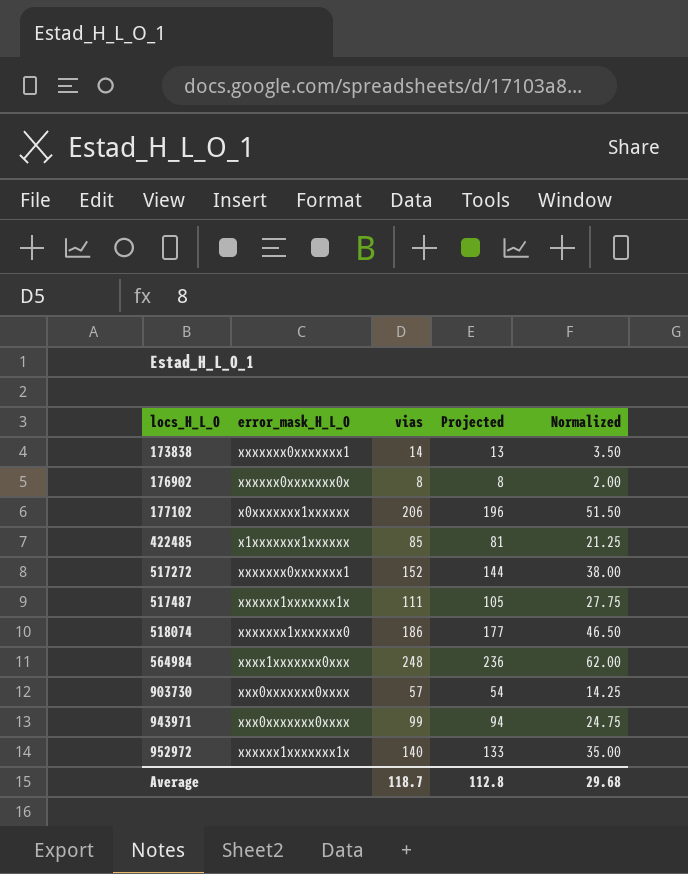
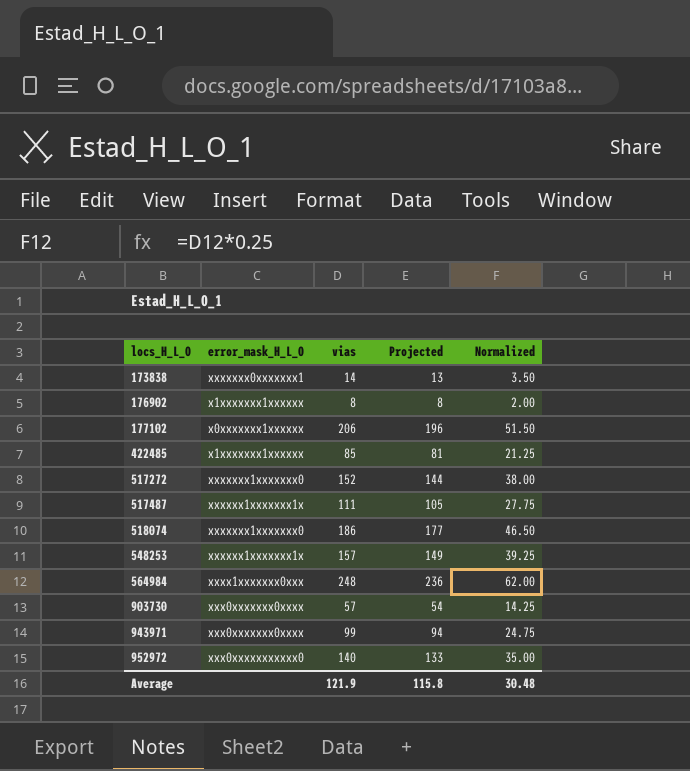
176902 | error_mask_H_L_O: xxxxxx0xxxxxxx0x -> x1xxxxxxx1xxxxxx
517272 | error_mask_H_L_O: xxxxxxx0xxxxxxx1 -> xxxxxxx1xxxxxxx0
row 548253: none -> xxxxxx1xxxxxxx1x | 157 | 149 | 39.25
952972 | error_mask_H_L_O: xxxxxx1xxxxxxx1x -> xxx0xxxxxxxxxxx0
Average | vias: 118.7 -> 121.9
Average | Projected: 112.8 -> 115.8
Average | Normalized: 29.68 -> 30.48

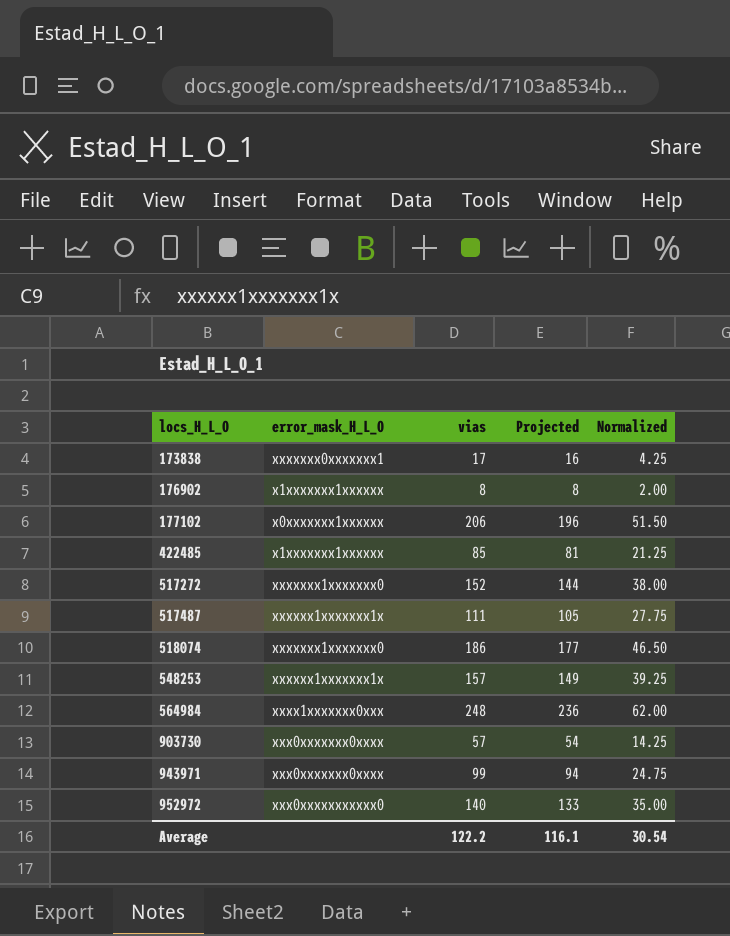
173838 | vias: 14 -> 17
173838 | Projected: 13 -> 16
173838 | Normalized: 3.50 -> 4.25
Average | vias: 121.9 -> 122.2
Average | Projected: 115.8 -> 116.1
Average | Normalized: 30.48 -> 30.54

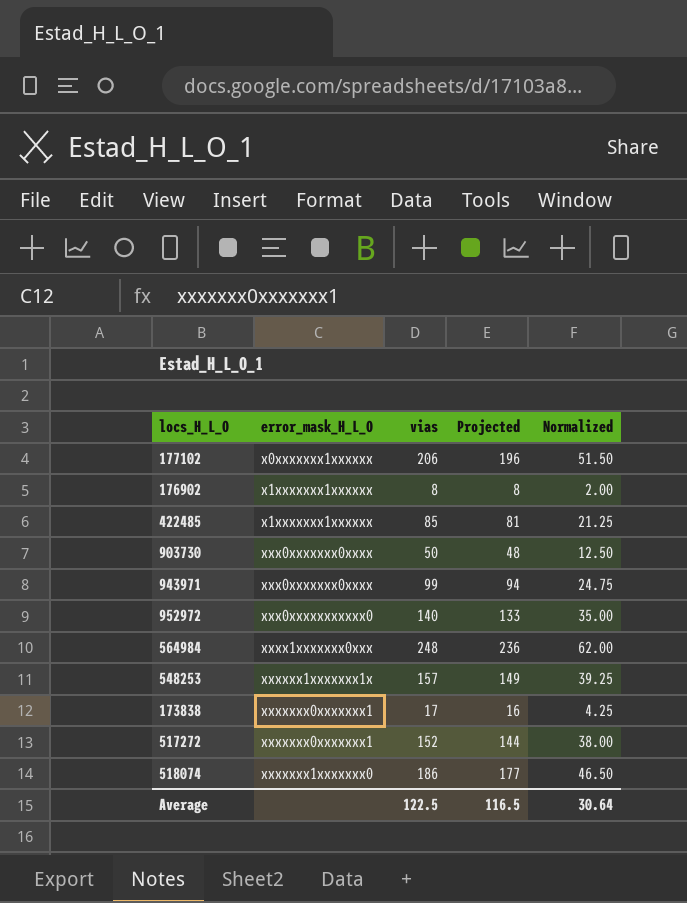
row order: locs_H_L_O ascending -> error_mask_H_L_O ascending
row 517487: xxxxxx1xxxxxxx1x | 111 | 105 | 27.75 -> none
903730 | vias: 57 -> 50
903730 | Projected: 54 -> 48
903730 | Normalized: 14.25 -> 12.50
517272 | error_mask_H_L_O: xxxxxxx1xxxxxxx0 -> xxxxxxx0xxxxxxx1
Average | vias: 122.2 -> 122.5
Average | Projected: 116.1 -> 116.5
Average | Normalized: 30.54 -> 30.64

